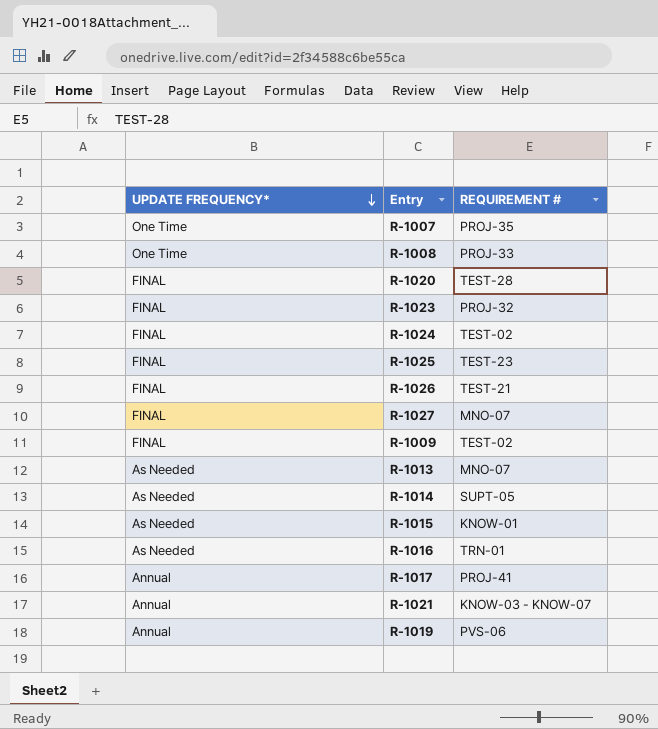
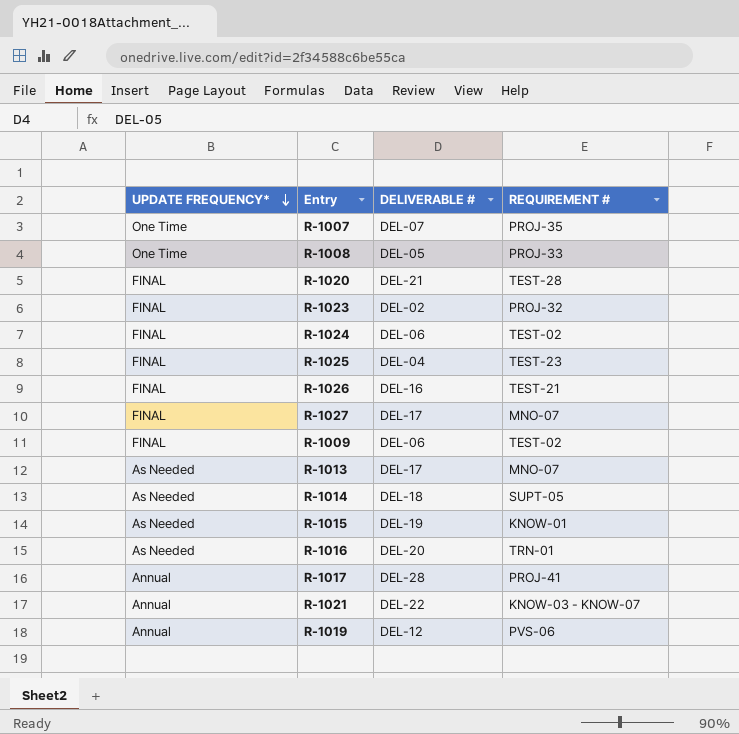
column DELIVERABLE # | position: none -> 3

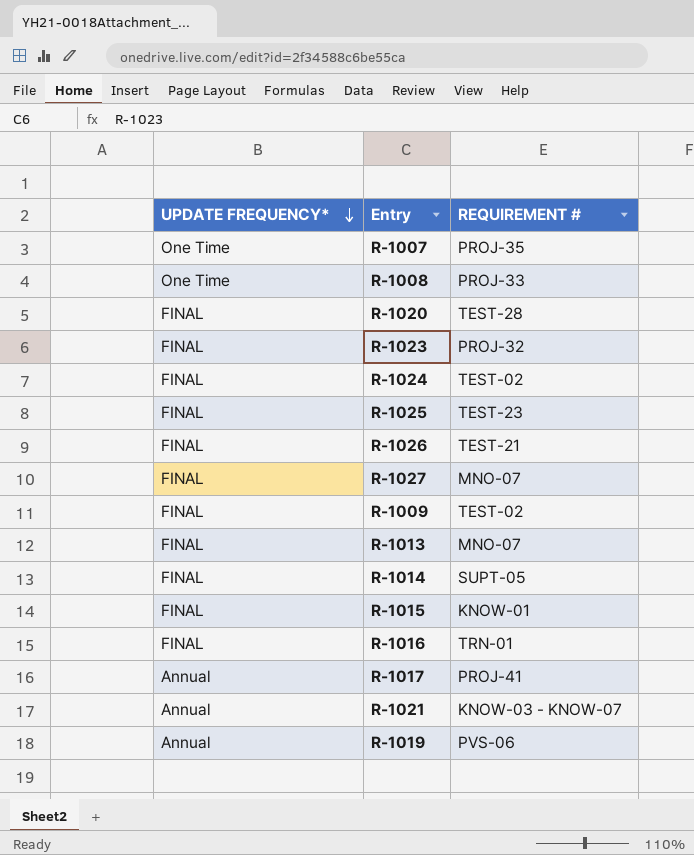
column DELIVERABLE # | position: 3 -> none
R-1013 | UPDATE FREQUENCY*: As Needed -> FINAL
R-1014 | UPDATE FREQUENCY*: As Needed -> FINAL
R-1015 | UPDATE FREQUENCY*: As Needed -> FINAL
R-1016 | UPDATE FREQUENCY*: As Needed -> FINAL

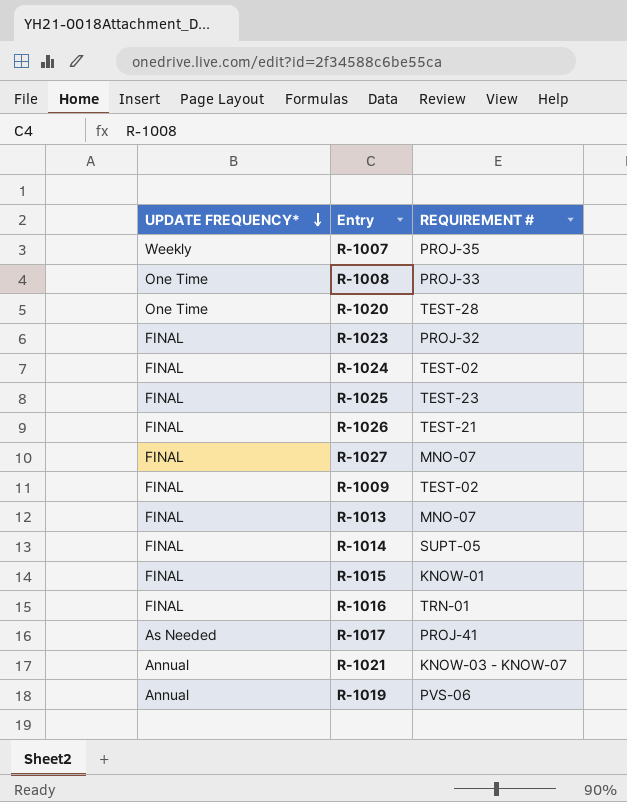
R-1007 | UPDATE FREQUENCY*: One Time -> Weekly
R-1020 | UPDATE FREQUENCY*: FINAL -> One Time
R-1017 | UPDATE FREQUENCY*: Annual -> As Needed

